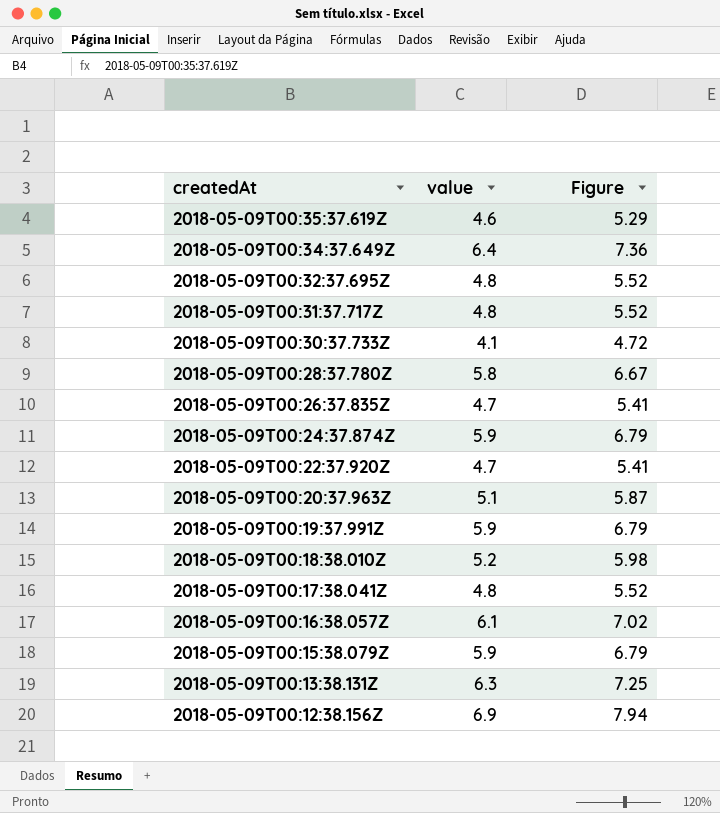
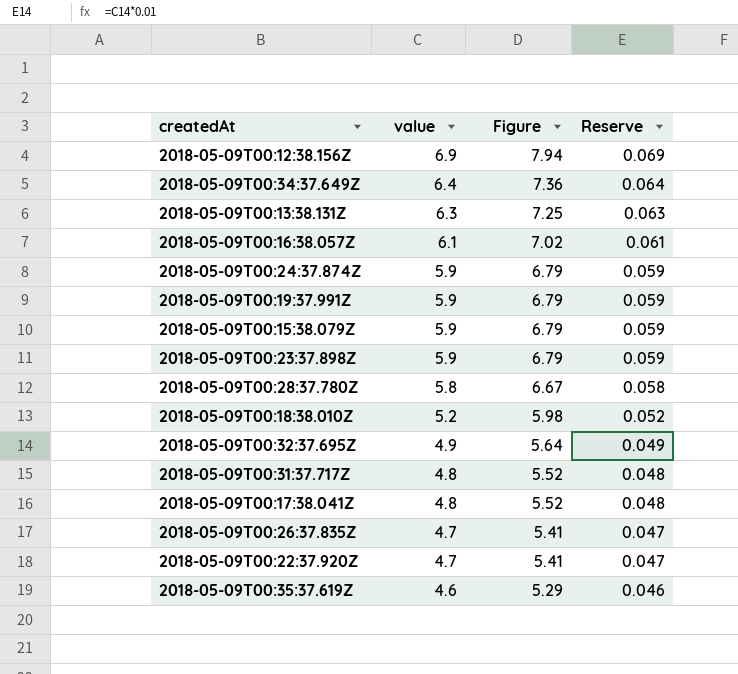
row order: createdAt descending -> value descending
column Reserve | formula: none -> [value] * 0.01
row 2018-05-09T00:30:37.733Z: 4.1 | 4.72 -> none
row 2018-05-09T00:20:37.963Z: 5.1 | 5.87 -> none
row 2018-05-09T00:23:37.898Z: none -> 5.9 | 6.79 | 0.059
2018-05-09T00:32:37.695Z | value: 4.8 -> 4.9
2018-05-09T00:32:37.695Z | Figure: 5.52 -> 5.64

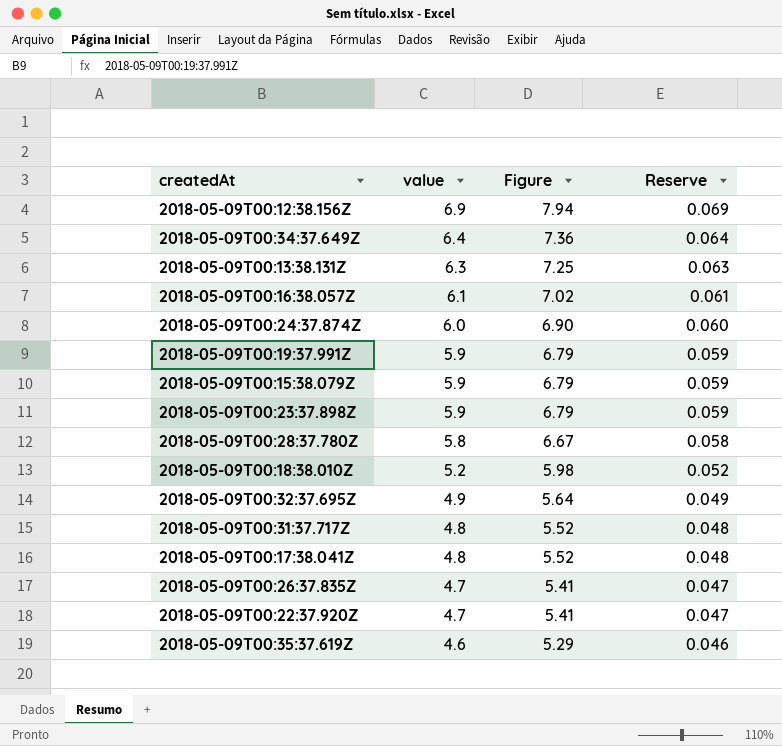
2018-05-09T00:24:37.874Z | value: 5.9 -> 6.0
2018-05-09T00:24:37.874Z | Figure: 6.79 -> 6.90
2018-05-09T00:24:37.874Z | Reserve: 0.059 -> 0.060

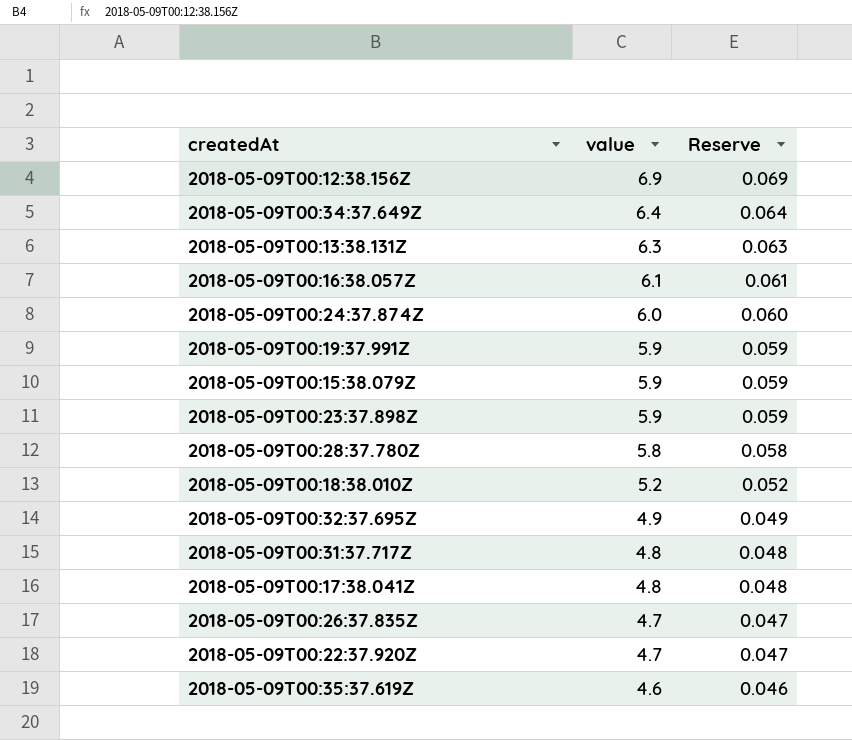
column Figure | formula: [value] * 1.15 -> none

